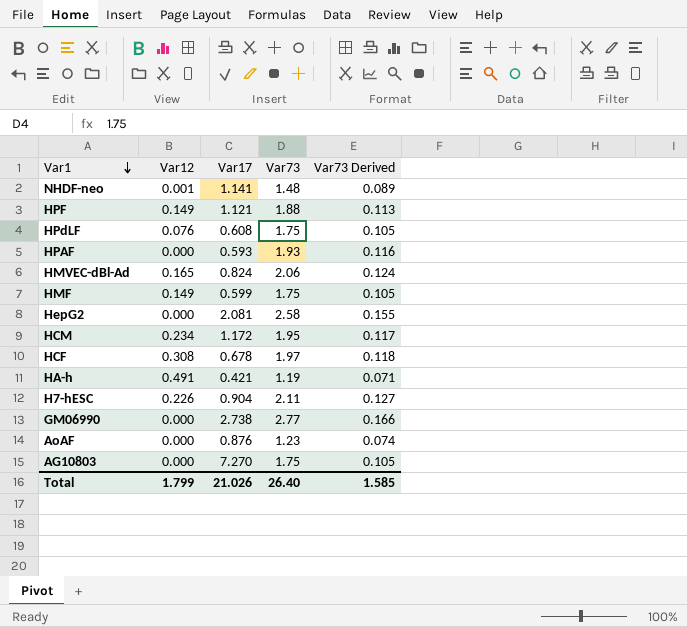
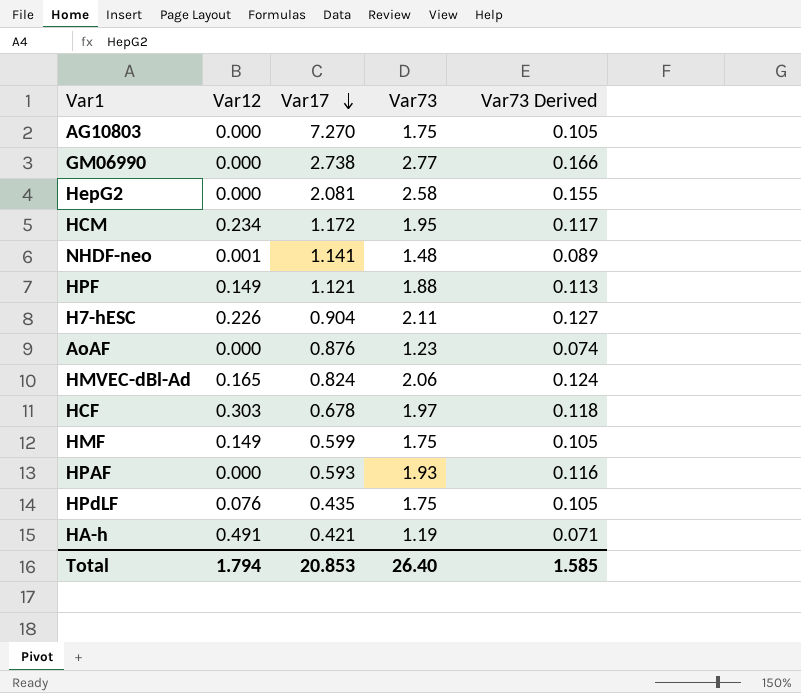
row order: Var1 descending -> Var17 descending
HCF | Var12: 0.308 -> 0.303
HPdLF | Var17: 0.608 -> 0.435
Total | Var12: 1.799 -> 1.794
Total | Var17: 21.026 -> 20.853

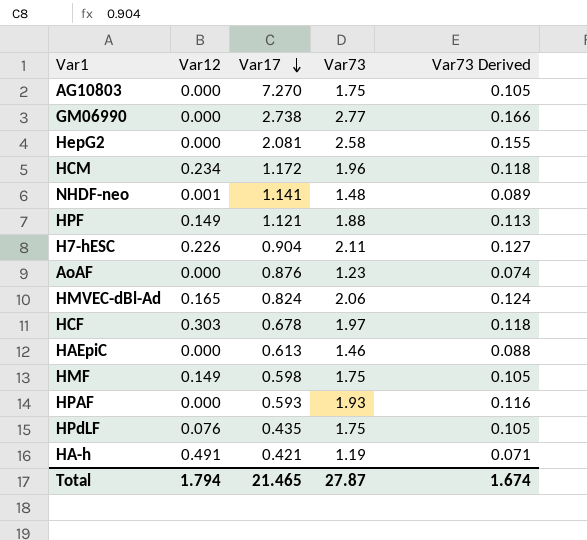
HCM | Var73: 1.95 -> 1.96
HCM | Var73 Derived: 0.117 -> 0.118
row HAEpiC: none -> 0.000 | 0.613 | 1.46 | 0.088
HMF | Var17: 0.599 -> 0.598
Total | Var17: 20.853 -> 21.465
Total | Var73: 26.40 -> 27.87
Total | Var73 Derived: 1.585 -> 1.674

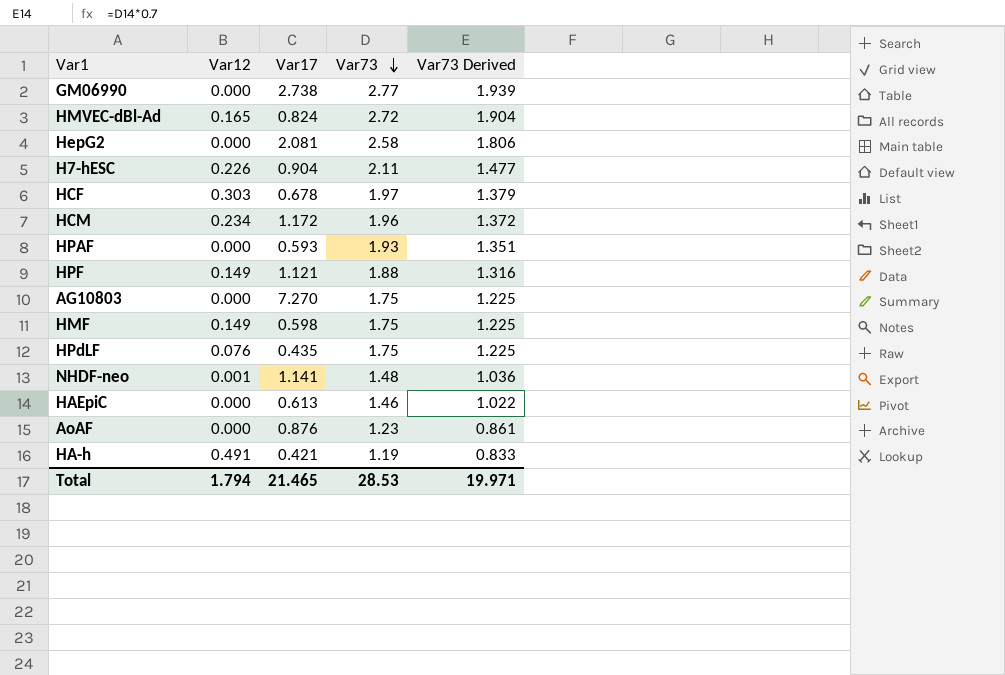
row order: Var17 descending -> Var73 descending
column Var73 Derived | formula: [Var73] * 0.06 -> [Var73] * 0.7
HMVEC-dBl-Ad | Var73: 2.06 -> 2.72
Total | Var73: 27.87 -> 28.53
Total | Var73 Derived: 1.674 -> 19.971

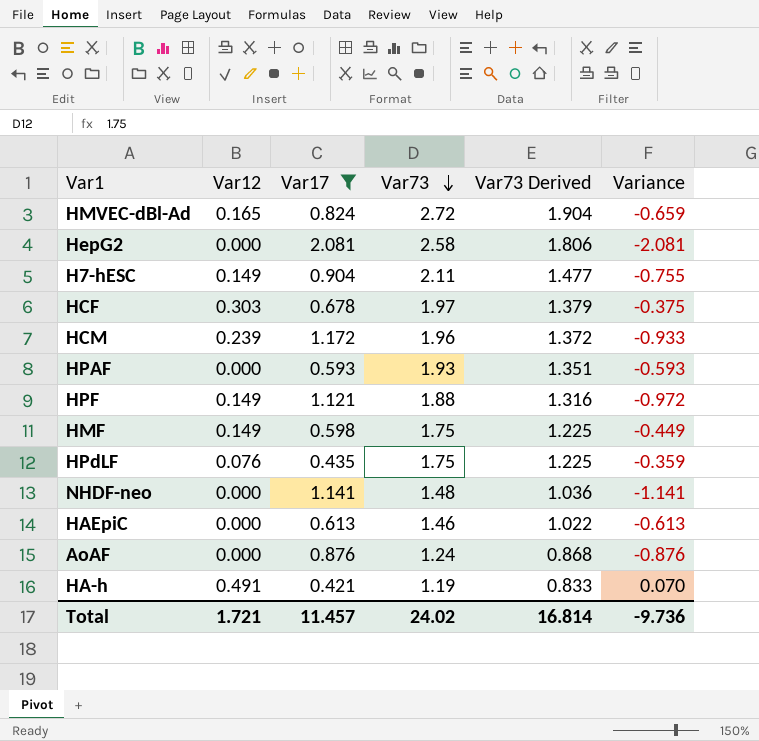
filter: none -> Var17 <= 2.081
column Variance | formula: none -> [Var12] - [Var17]
H7-hESC | Var12: 0.226 -> 0.149
HCM | Var12: 0.234 -> 0.239
NHDF-neo | Var12: 0.001 -> 0.000
AoAF | Var73: 1.23 -> 1.24
AoAF | Var73 Derived: 0.861 -> 0.868
Total | Var12: 1.794 -> 1.721
Total | Var17: 21.465 -> 11.457
Total | Var73: 28.53 -> 24.02
Total | Var73 Derived: 19.971 -> 16.814

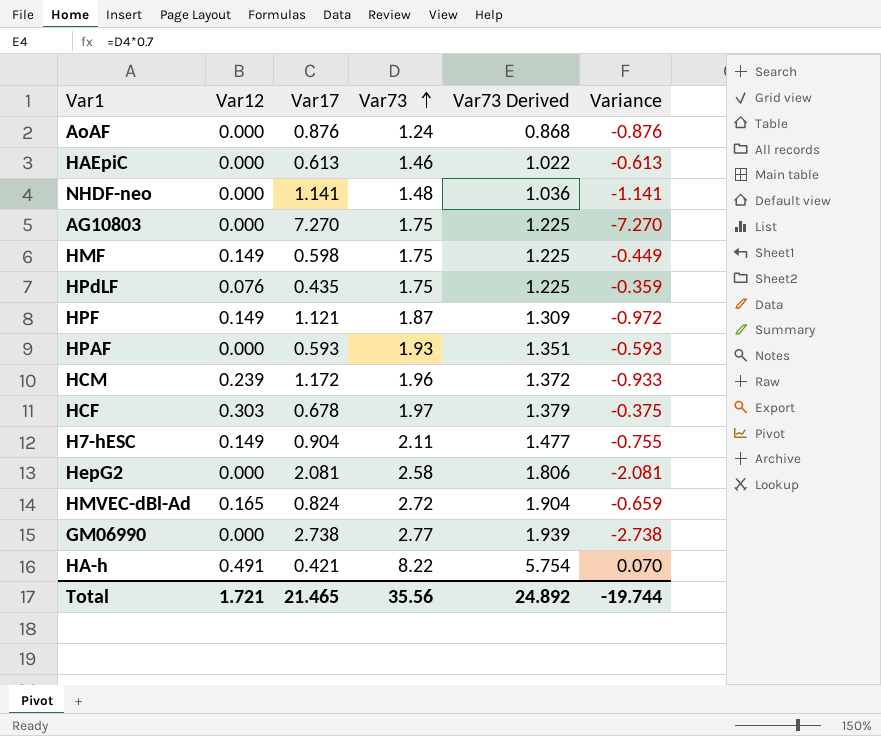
filter: Var17 <= 2.081 -> none
row order: Var73 descending -> Var73 ascending
HPF | Var73: 1.88 -> 1.87
HPF | Var73 Derived: 1.316 -> 1.309
HA-h | Var73: 1.19 -> 8.22
HA-h | Var73 Derived: 0.833 -> 5.754
Total | Var17: 11.457 -> 21.465
Total | Var73: 24.02 -> 35.56
Total | Var73 Derived: 16.814 -> 24.892
Total | Variance: -9.736 -> -19.744

